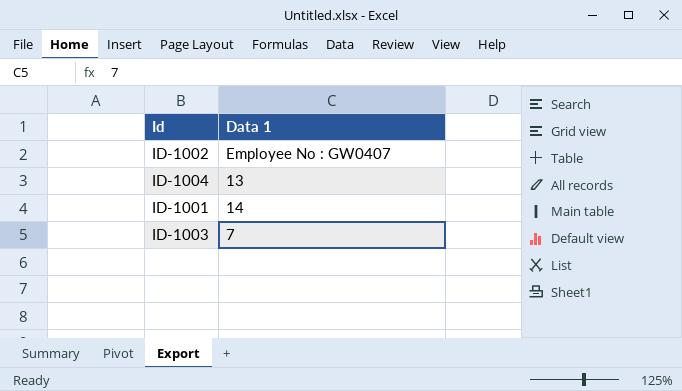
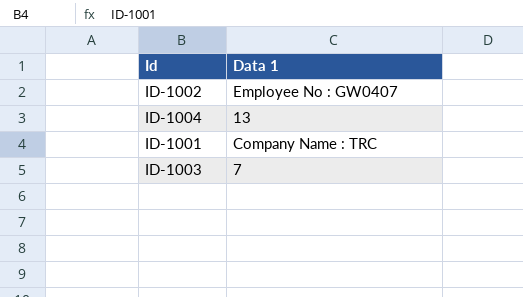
ID-1001 | Data 1: 14 -> Company Name : TRC

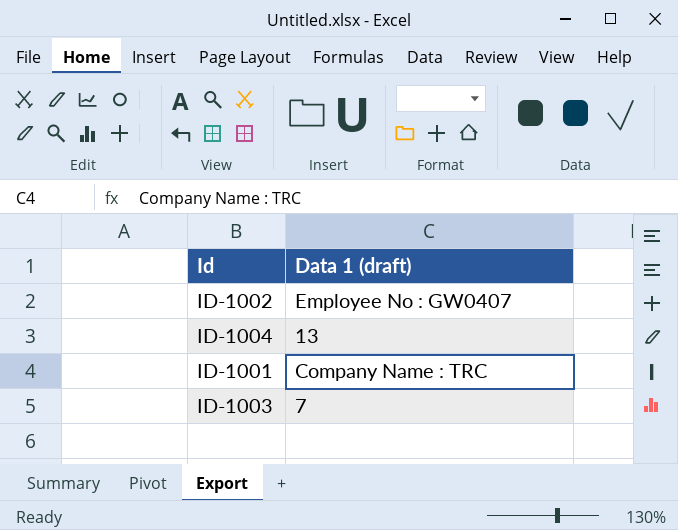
column name: Data 1 -> Data 1 (draft)

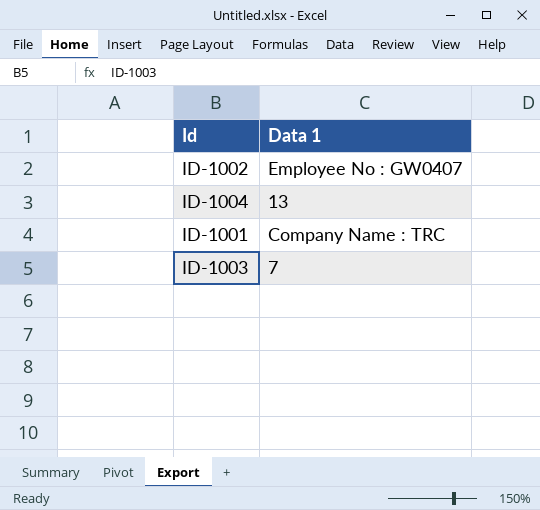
column name: Data 1 (draft) -> Data 1

